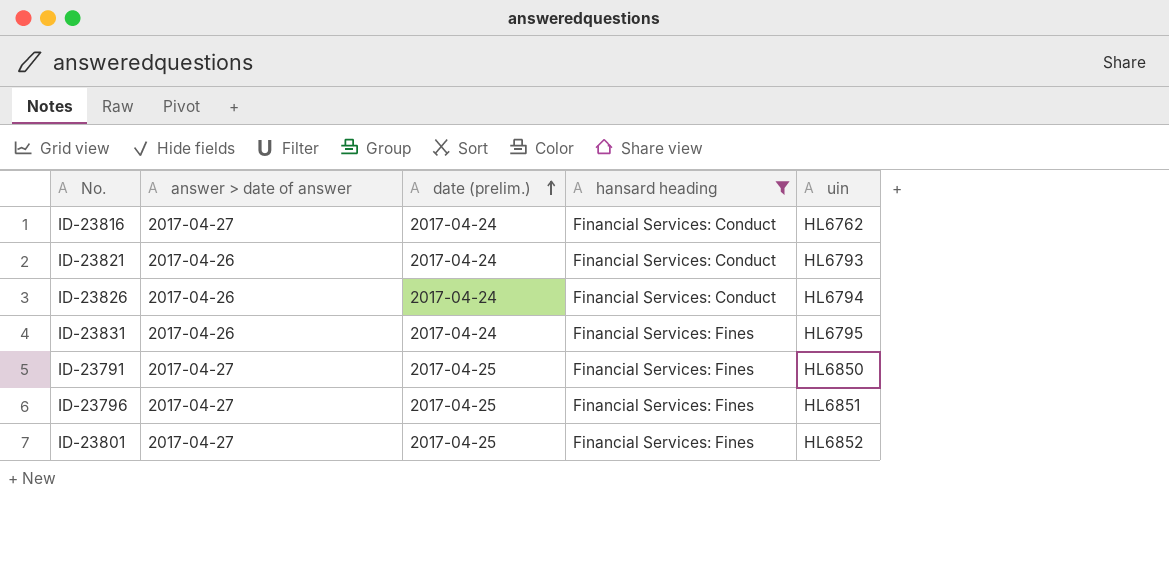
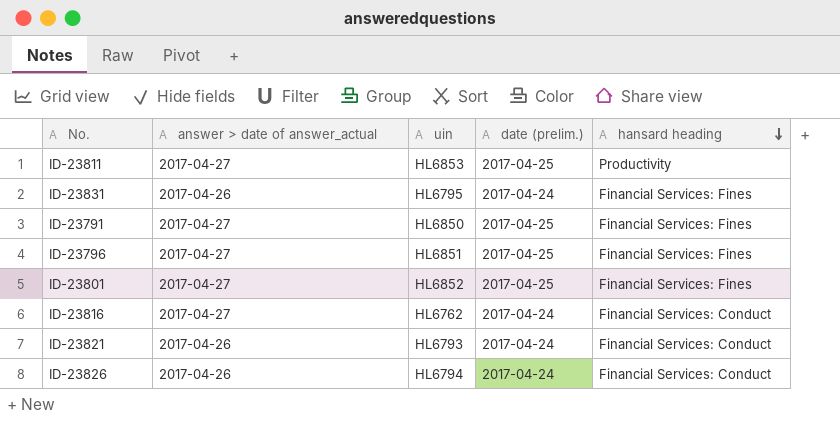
filter: hansard heading != Productivity -> none
row order: date (prelim.) ascending -> hansard heading descending
column name: answer > date of answer -> answer > date of answer_actual
column uin | position: 5 -> 3

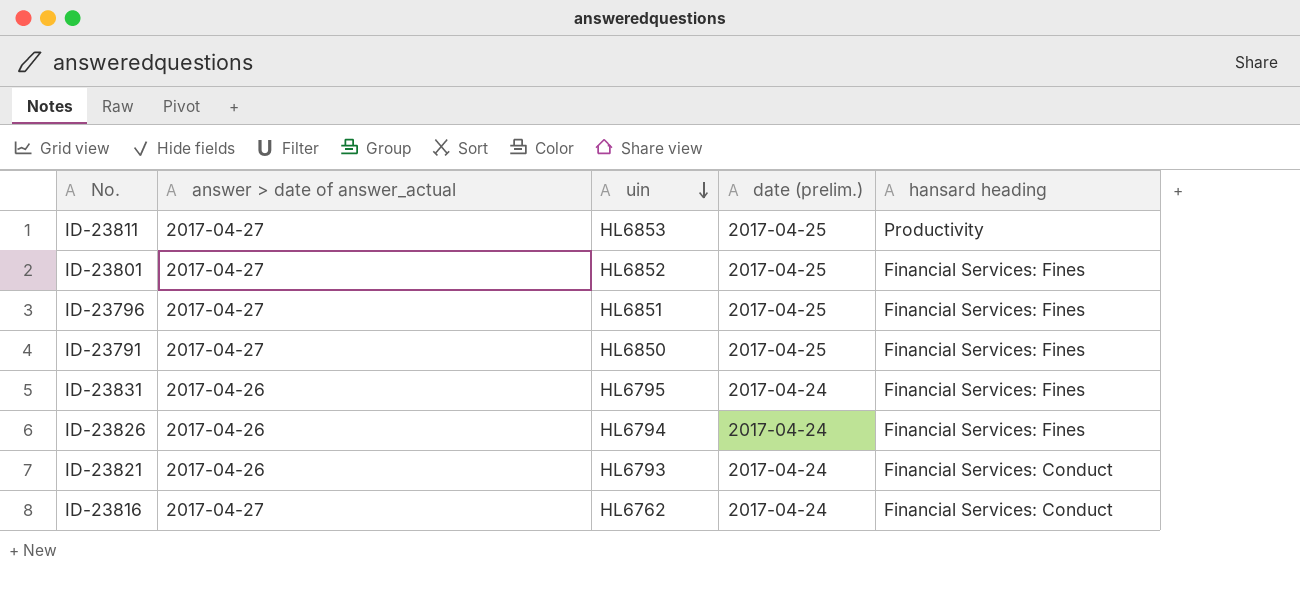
row order: hansard heading descending -> uin descending
ID-23826 | hansard heading: Financial Services: Conduct -> Financial Services: Fines

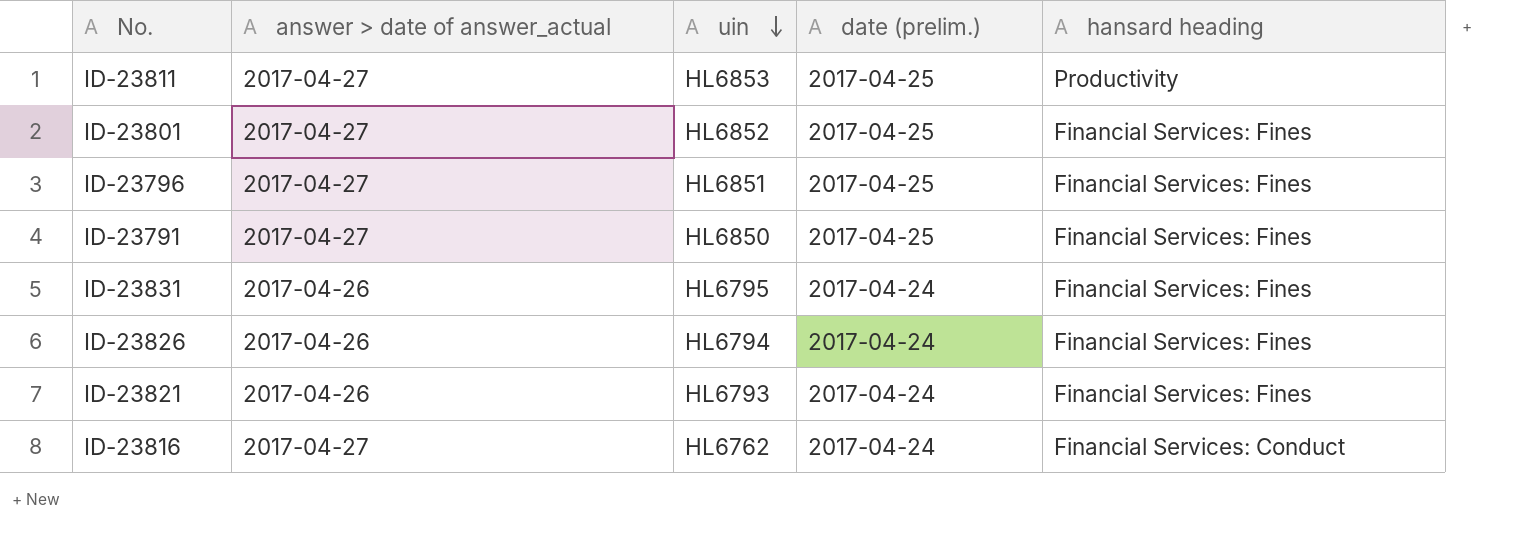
ID-23821 | hansard heading: Financial Services: Conduct -> Financial Services: Fines

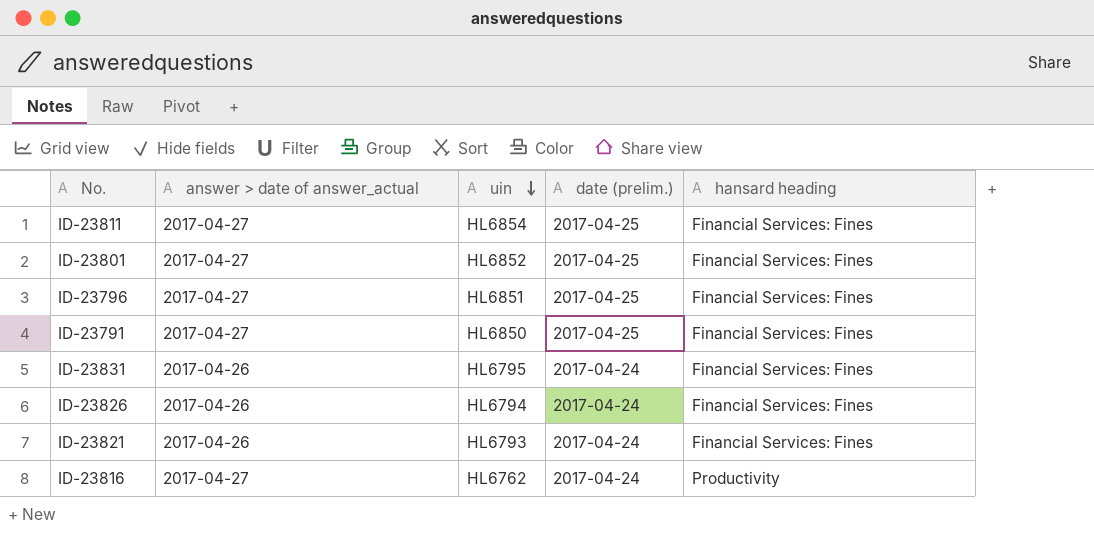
ID-23811 | uin: HL6853 -> HL6854
ID-23811 | hansard heading: Productivity -> Financial Services: Fines
ID-23816 | hansard heading: Financial Services: Conduct -> Productivity

